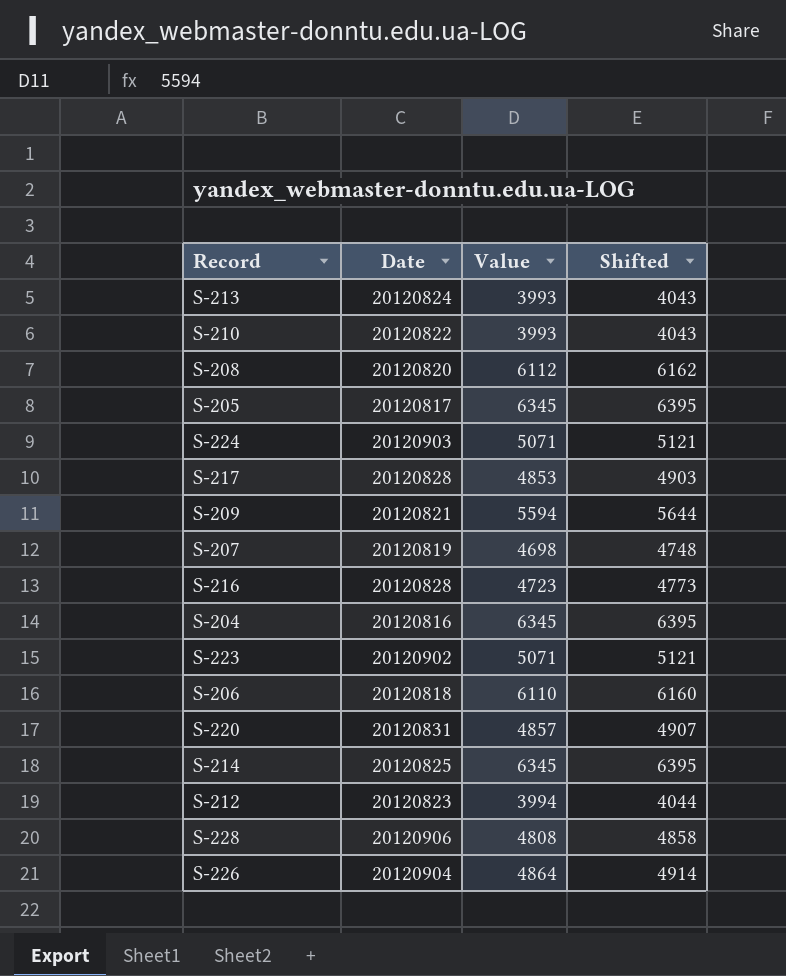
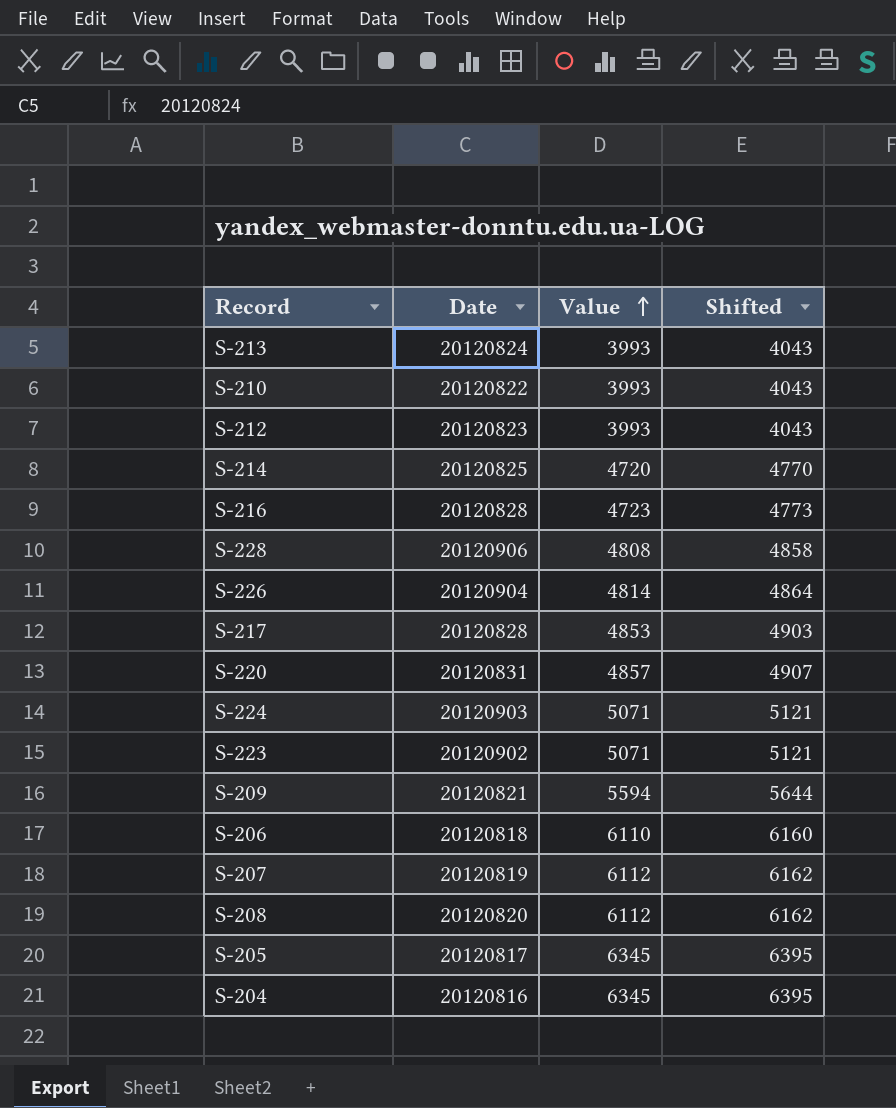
row order: none -> Value ascending
S-212 | Value: 3994 -> 3993
S-212 | Shifted: 4044 -> 4043
S-214 | Value: 6345 -> 4720
S-214 | Shifted: 6395 -> 4770
S-226 | Value: 4864 -> 4814
S-226 | Shifted: 4914 -> 4864
S-207 | Value: 4698 -> 6112
S-207 | Shifted: 4748 -> 6162

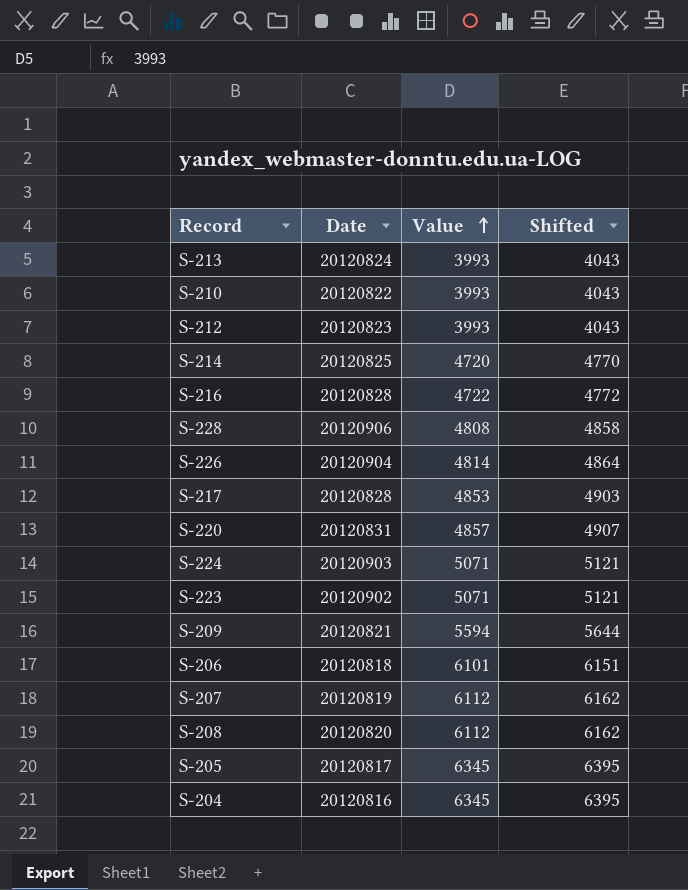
S-216 | Value: 4723 -> 4722
S-216 | Shifted: 4773 -> 4772
S-206 | Value: 6110 -> 6101
S-206 | Shifted: 6160 -> 6151

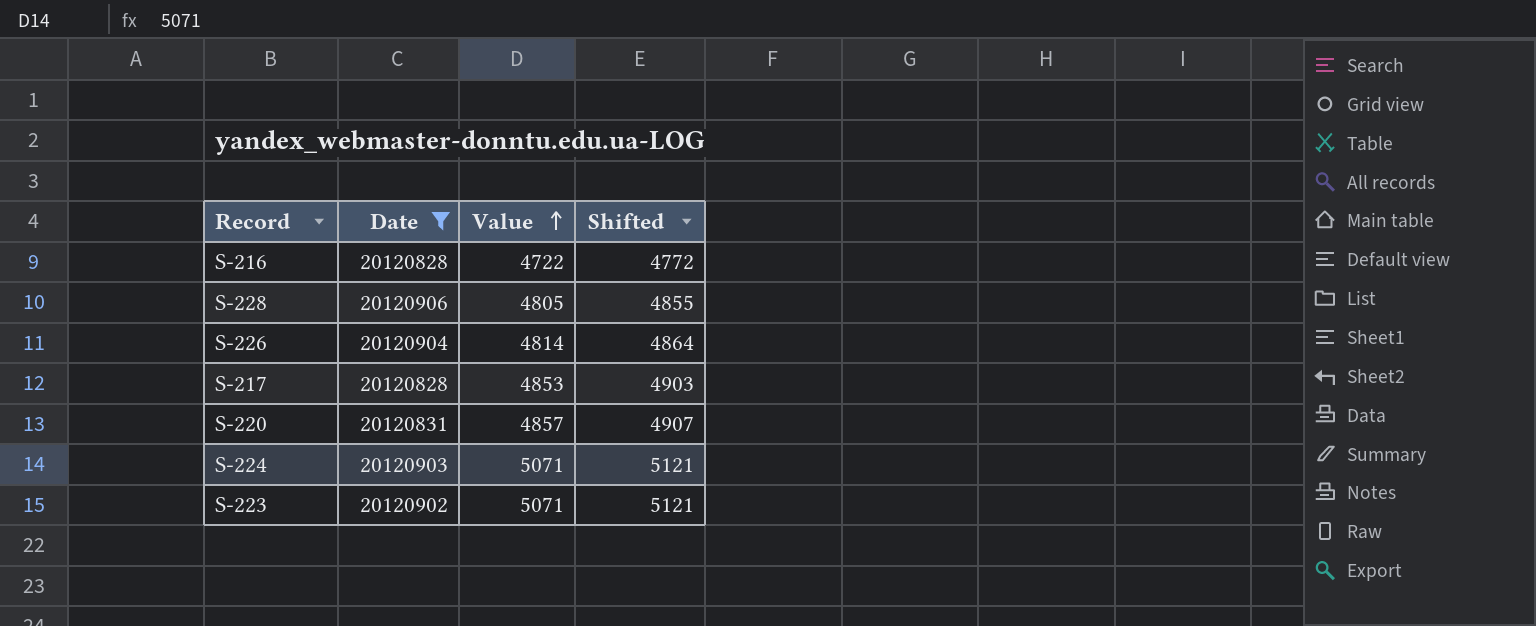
filter: none -> Date >= 20120828
S-228 | Value: 4808 -> 4805
S-228 | Shifted: 4858 -> 4855

